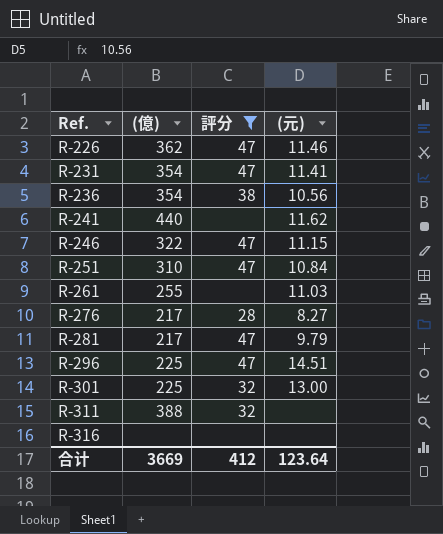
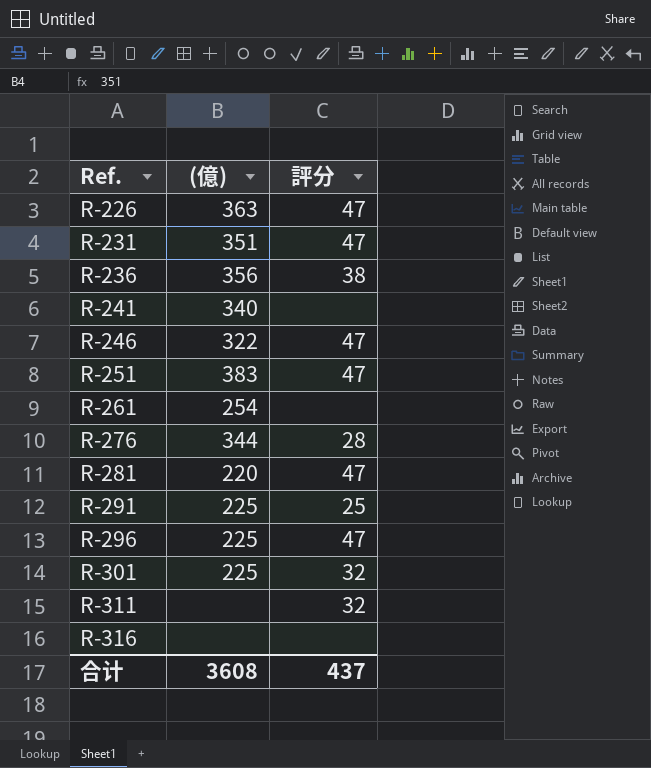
filter: 評分 != 25 -> none
column (元) | position: 4 -> none
R-226 | (億): 362 -> 363
R-231 | (億): 354 -> 351
R-236 | (億): 354 -> 356
R-241 | (億): 440 -> 340
R-251 | (億): 310 -> 383
R-261 | (億): 255 -> 254
R-276 | (億): 217 -> 344
R-281 | (億): 217 -> 220
R-311 | (億): 388 -> none
合计 | (億): 3669 -> 3608
合计 | 評分: 412 -> 437

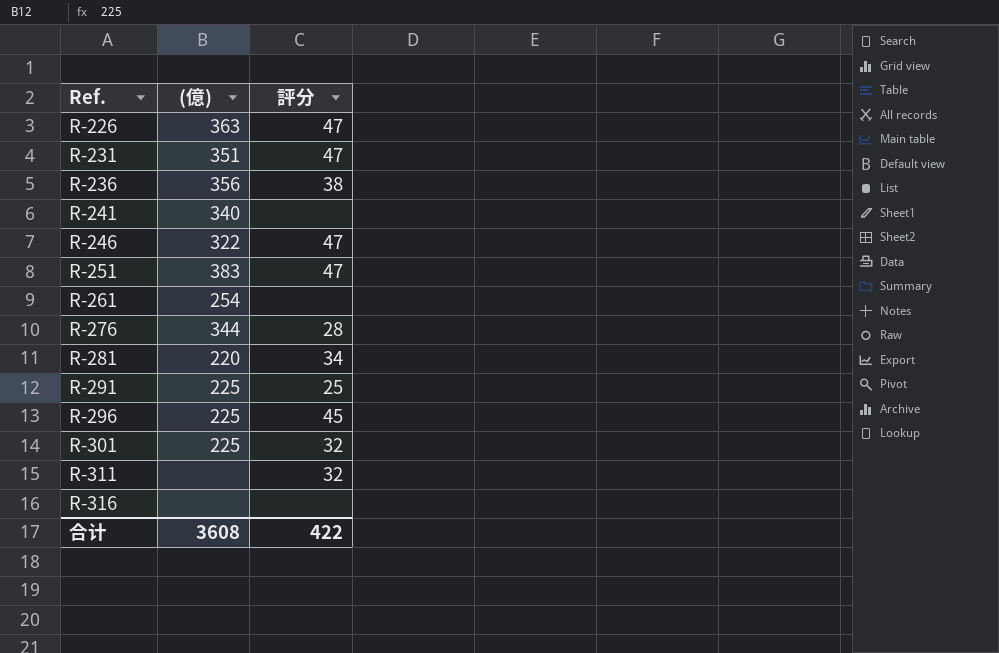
R-281 | 評分: 47 -> 34
R-296 | 評分: 47 -> 45
合计 | 評分: 437 -> 422

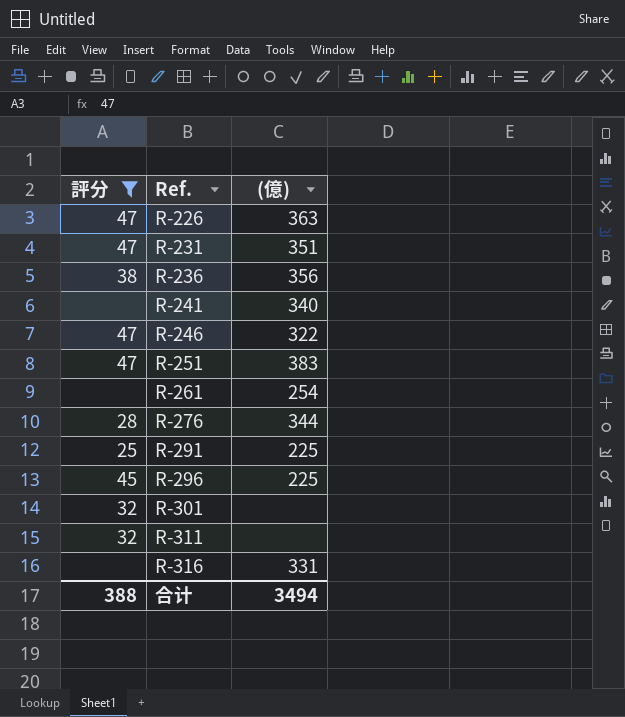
filter: none -> 評分 != 34
column 評分 | position: 3 -> 1
R-301 | (億): 225 -> none
R-316 | (億): none -> 331
合计 | 評分: 422 -> 388
合计 | (億): 3608 -> 3494

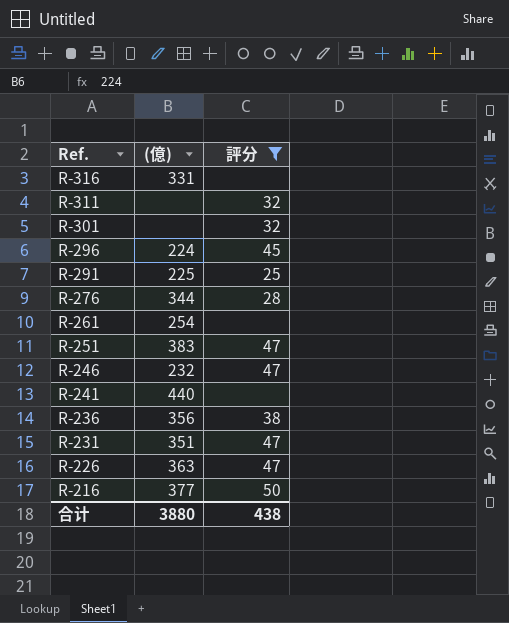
row order: Ref. ascending -> Ref. descending
column 評分 | position: 1 -> 3
R-296 | (億): 225 -> 224
R-246 | (億): 322 -> 232
R-241 | (億): 340 -> 440
row R-216: none -> 377 | 50
合计 | (億): 3494 -> 3880
合计 | 評分: 388 -> 438

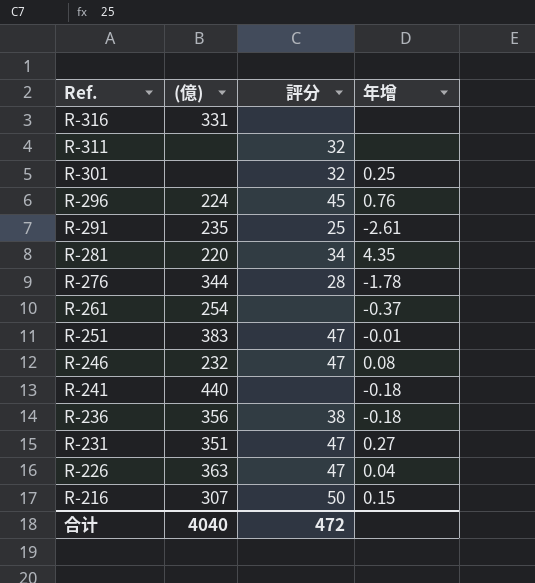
filter: 評分 != 34 -> none
column 年增 | position: none -> 4
R-291 | (億): 225 -> 235
R-216 | (億): 377 -> 307
合计 | (億): 3880 -> 4040
合计 | 評分: 438 -> 472

